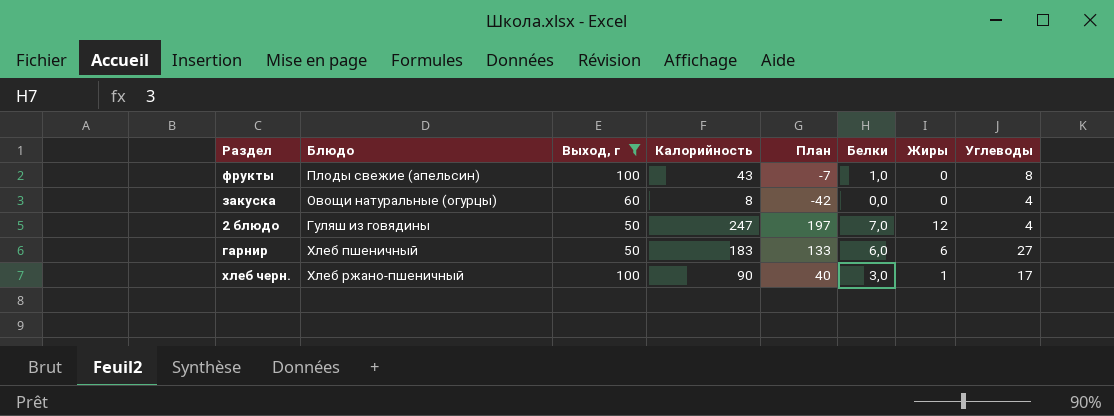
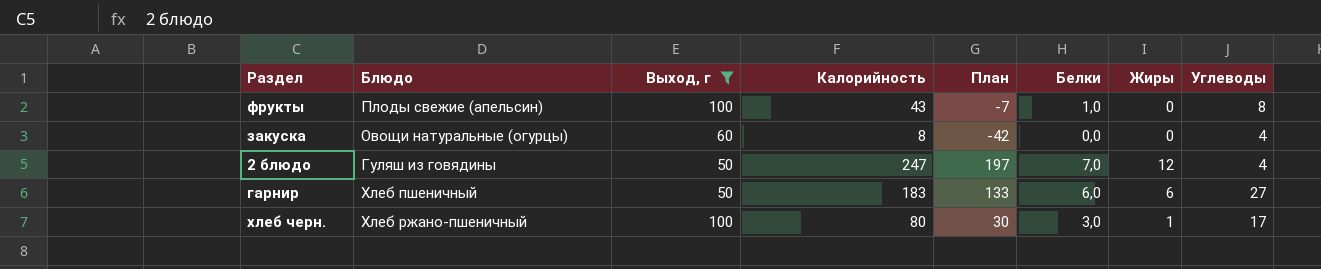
хлеб черн. | Калорийность: 90 -> 80
хлеб черн. | План: 40 -> 30

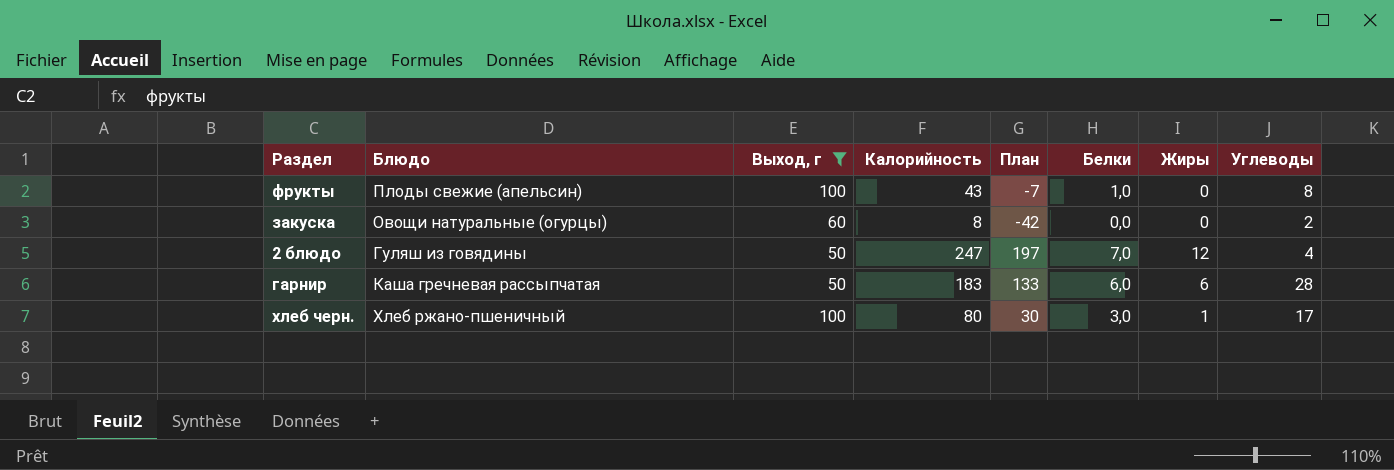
закуска | Углеводы: 4 -> 2
гарнир | Блюдо: Хлеб пшеничный -> Каша гречневая рассыпчатая
гарнир | Углеводы: 27 -> 28

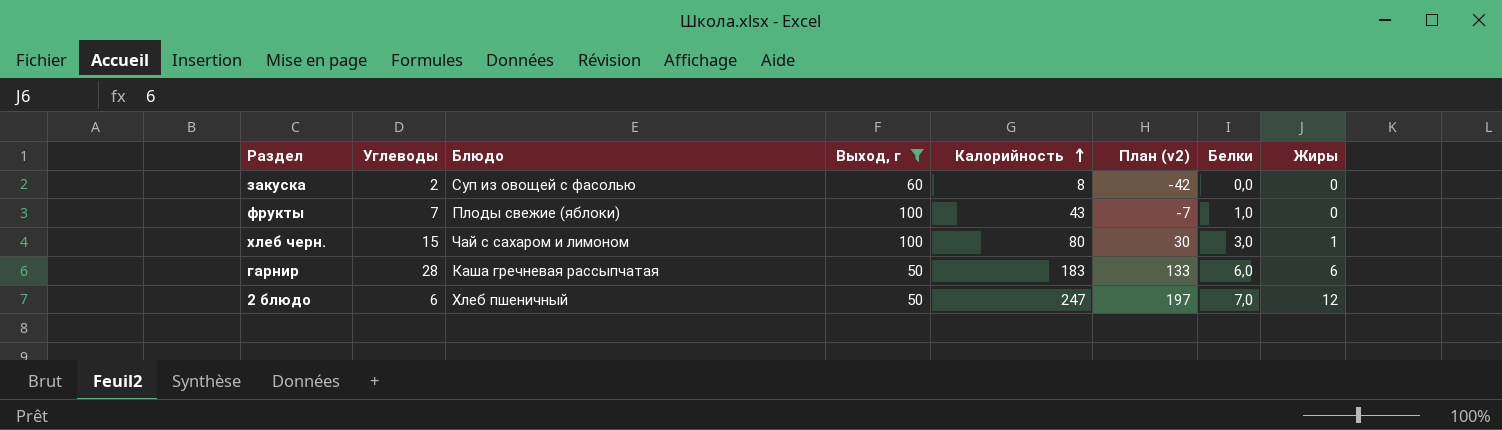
row order: none -> Калорийность ascending
column Углеводы | position: 8 -> 2
column name: План -> План (v2)
закуска | Блюдо: Овощи натуральные (огурцы) -> Суп из овощей с фасолью
фрукты | Углеводы: 8 -> 7
фрукты | Блюдо: Плоды свежие (апельсин) -> Плоды свежие (яблоки)
хлеб черн. | Углеводы: 17 -> 15
хлеб черн. | Блюдо: Хлеб ржано-пшеничный -> Чай с сахаром и лимоном
2 блюдо | Углеводы: 4 -> 6
2 блюдо | Блюдо: Гуляш из говядины -> Хлеб пшеничный

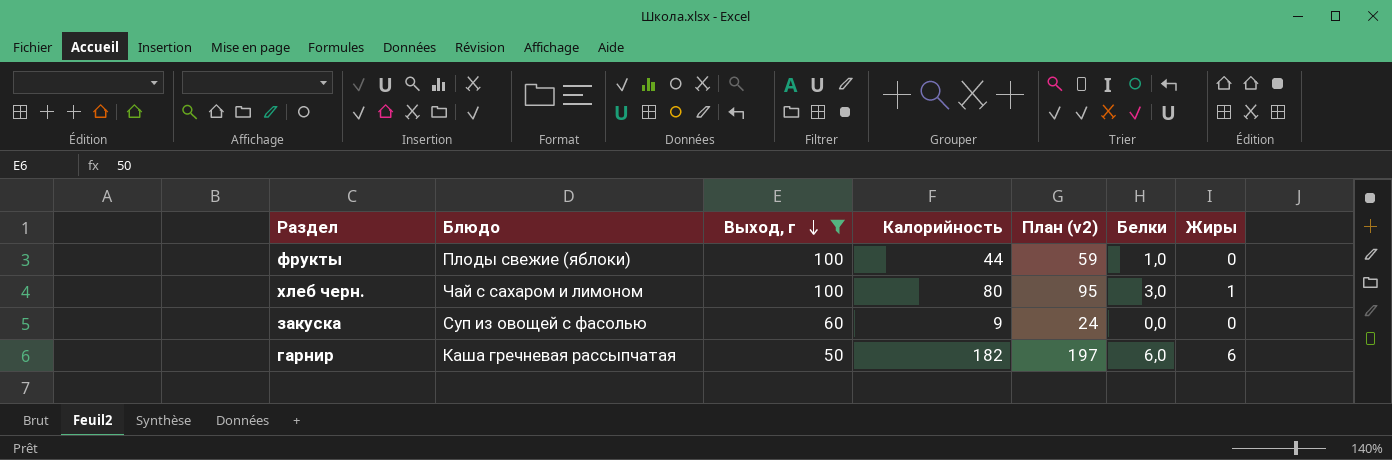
row order: Калорийность ascending -> Выход, г descending
column Углеводы | position: 2 -> none
column План (v2) | formula: [Калорийность] - 50 -> [Калорийность] + 15
row 2 блюдо: 6 | Хлеб пшеничный | 50 | 247 | 197 | 7,0 | 12 -> none
фрукты | Калорийность: 43 -> 44
закуска | Калорийность: 8 -> 9
гарнир | Калорийность: 183 -> 182

